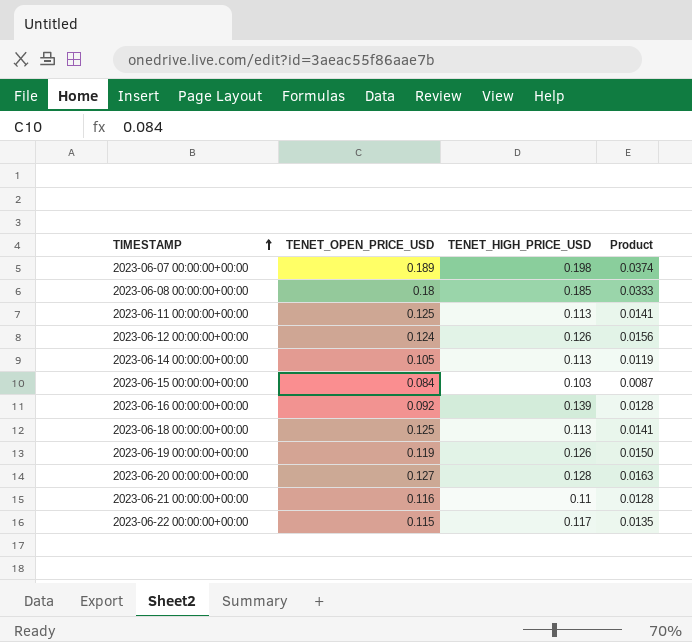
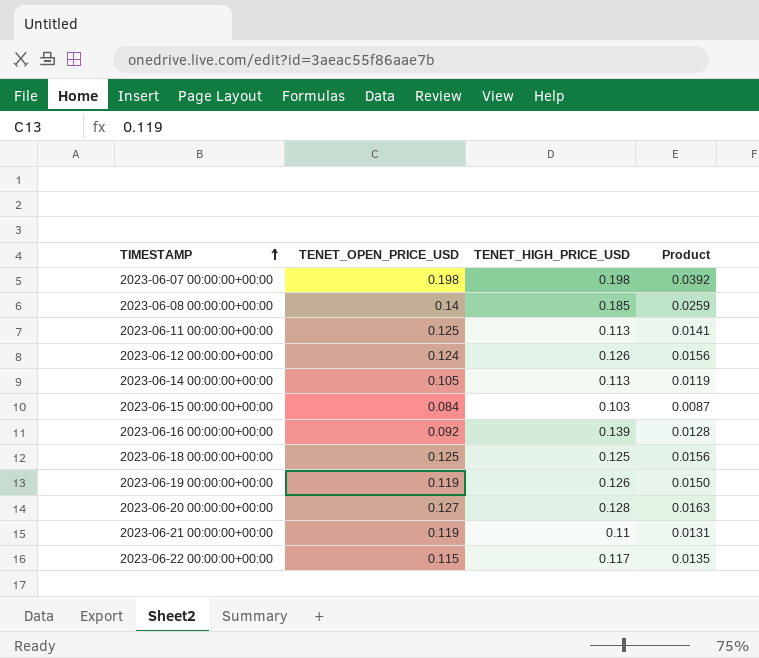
2023-06-07 00:00:00+00:00 | TENET_OPEN_PRICE_USD: 0.189 -> 0.198
2023-06-07 00:00:00+00:00 | Product: 0.0374 -> 0.0392
2023-06-08 00:00:00+00:00 | TENET_OPEN_PRICE_USD: 0.18 -> 0.14
2023-06-08 00:00:00+00:00 | Product: 0.0333 -> 0.0259
2023-06-18 00:00:00+00:00 | TENET_HIGH_PRICE_USD: 0.113 -> 0.125
2023-06-18 00:00:00+00:00 | Product: 0.0141 -> 0.0156
2023-06-21 00:00:00+00:00 | TENET_OPEN_PRICE_USD: 0.116 -> 0.119
2023-06-21 00:00:00+00:00 | Product: 0.0128 -> 0.0131

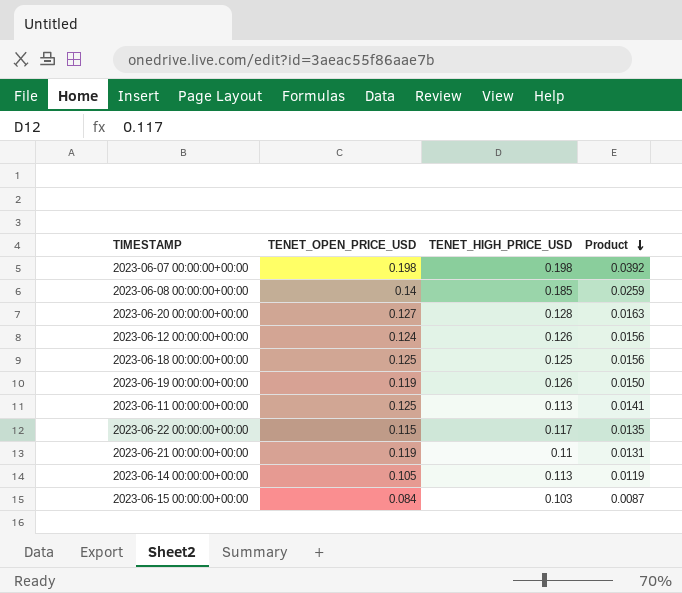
row order: TIMESTAMP ascending -> Product descending
row 2023-06-16 00:00:00+00:00: 0.092 | 0.139 | 0.0128 -> none

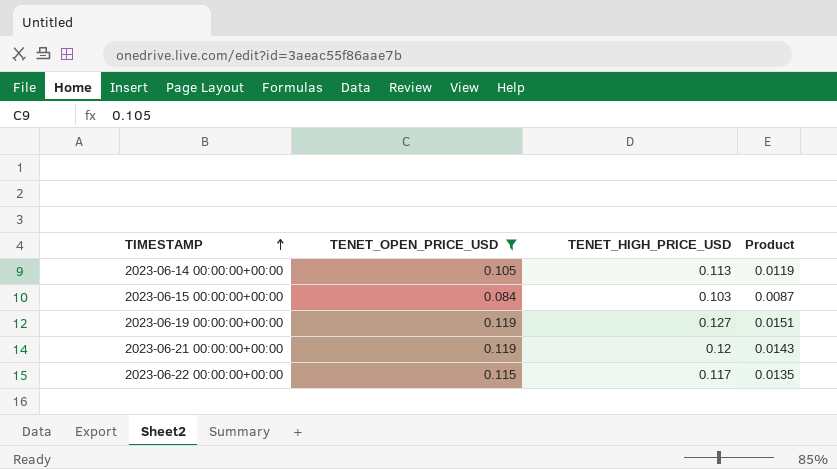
filter: none -> TENET_OPEN_PRICE_USD <= 0.119
row order: Product descending -> TIMESTAMP ascending
2023-06-19 00:00:00+00:00 | TENET_HIGH_PRICE_USD: 0.126 -> 0.127
2023-06-19 00:00:00+00:00 | Product: 0.0150 -> 0.0151
2023-06-21 00:00:00+00:00 | TENET_HIGH_PRICE_USD: 0.11 -> 0.12
2023-06-21 00:00:00+00:00 | Product: 0.0131 -> 0.0143

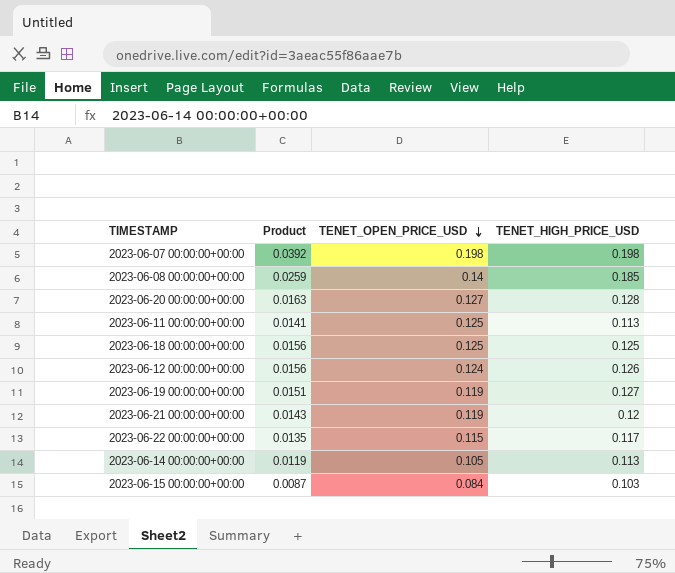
filter: TENET_OPEN_PRICE_USD <= 0.119 -> none
row order: TIMESTAMP ascending -> TENET_OPEN_PRICE_USD descending
column Product | position: 4 -> 2

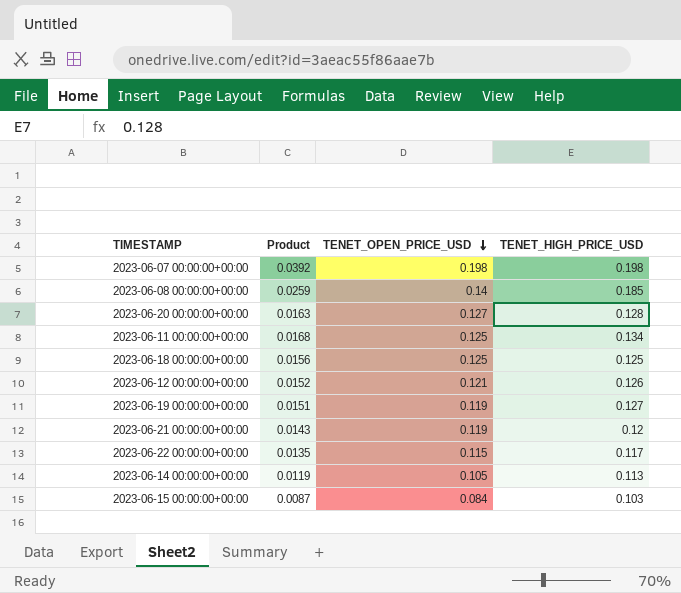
2023-06-11 00:00:00+00:00 | Product: 0.0141 -> 0.0168
2023-06-11 00:00:00+00:00 | TENET_HIGH_PRICE_USD: 0.113 -> 0.134
2023-06-12 00:00:00+00:00 | Product: 0.0156 -> 0.0152
2023-06-12 00:00:00+00:00 | TENET_OPEN_PRICE_USD: 0.124 -> 0.121

